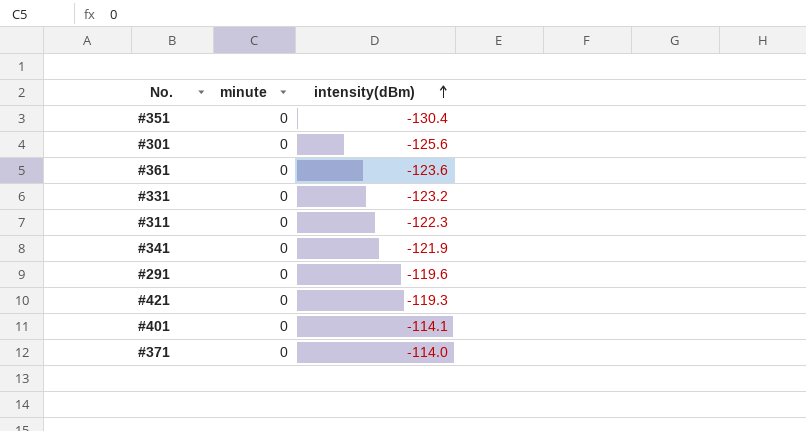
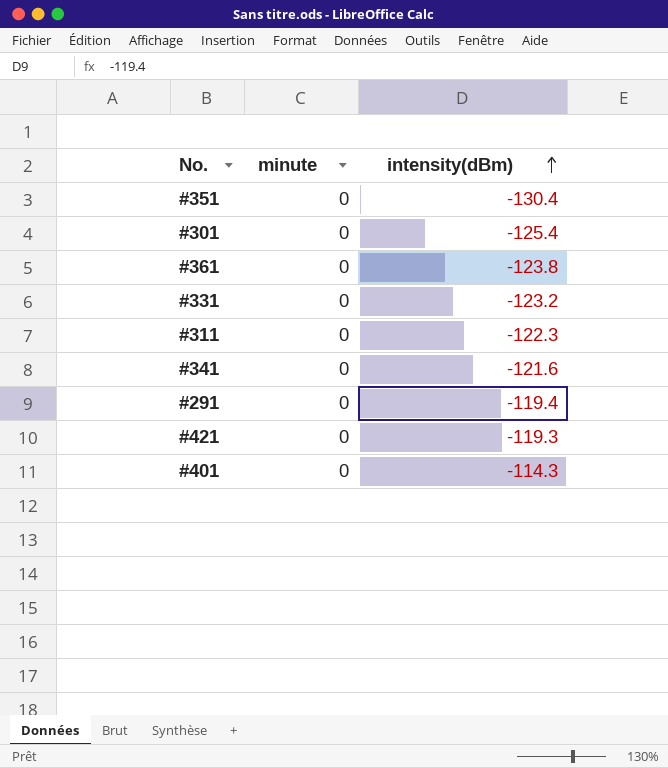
row #371: 0 | -114.0 -> none
#301 | intensity(dBm): -125.6 -> -125.4
#361 | intensity(dBm): -123.6 -> -123.8
#341 | intensity(dBm): -121.9 -> -121.6
#291 | intensity(dBm): -119.6 -> -119.4
#401 | intensity(dBm): -114.1 -> -114.3

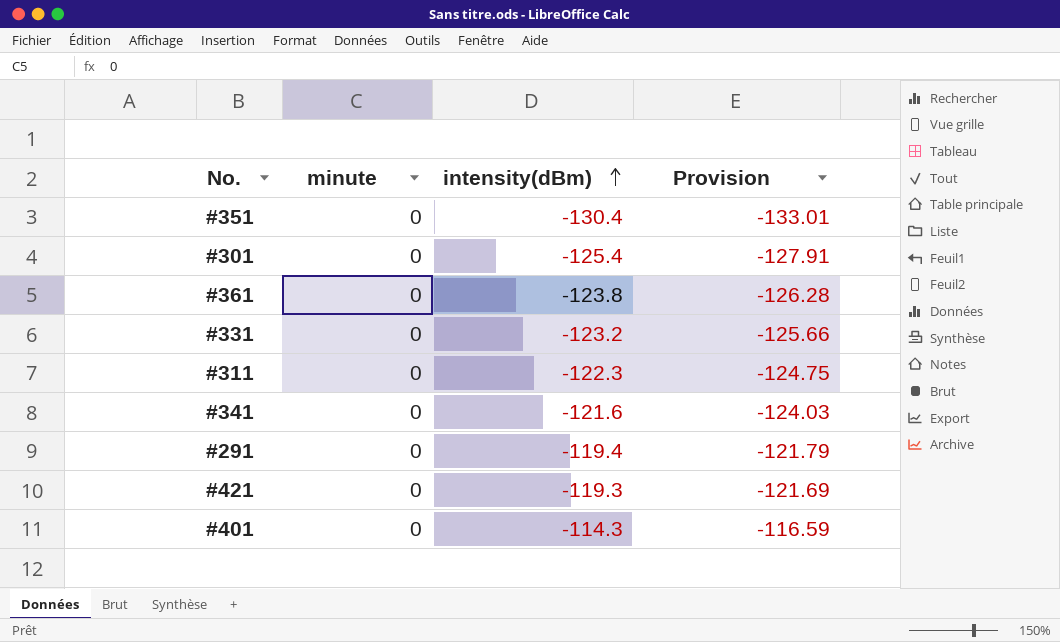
column Provision | formula: none -> [intensity(dBm)] * 1.02

